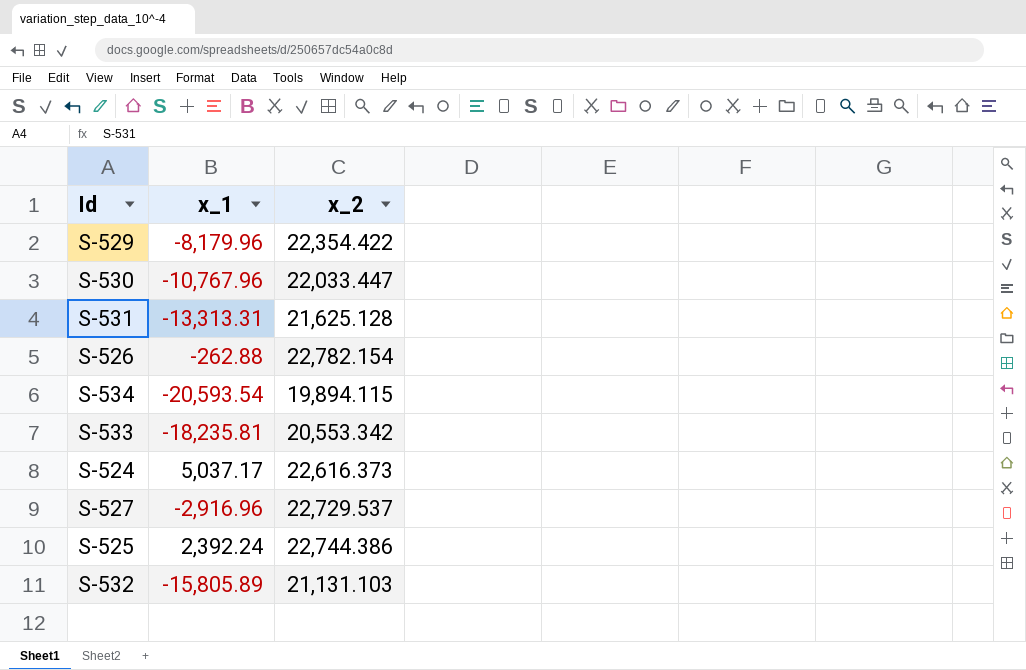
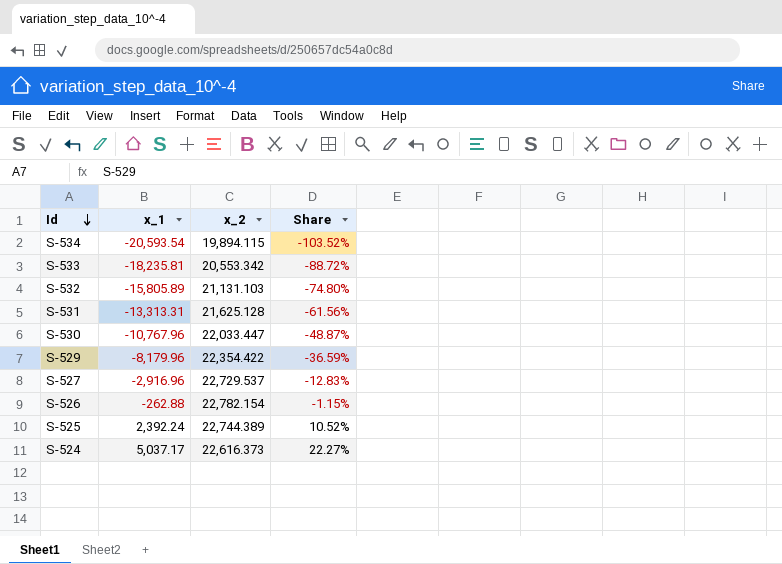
row order: none -> Id descending
column Share | formula: none -> [x_1] / [x_2]
S-525 | x_2: 22,744.386 -> 22,744.389

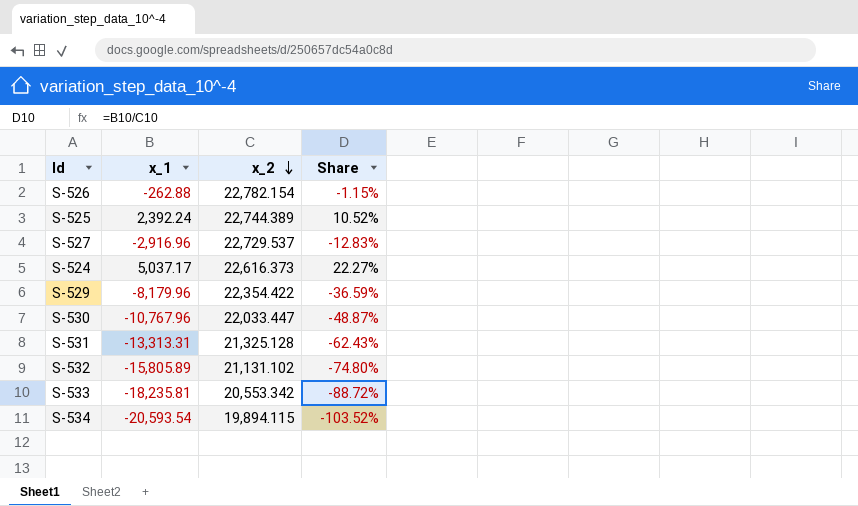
row order: Id descending -> x_2 descending
S-531 | x_2: 21,625.128 -> 21,325.128
S-531 | Share: -61.56% -> -62.43%
S-532 | x_2: 21,131.103 -> 21,131.102

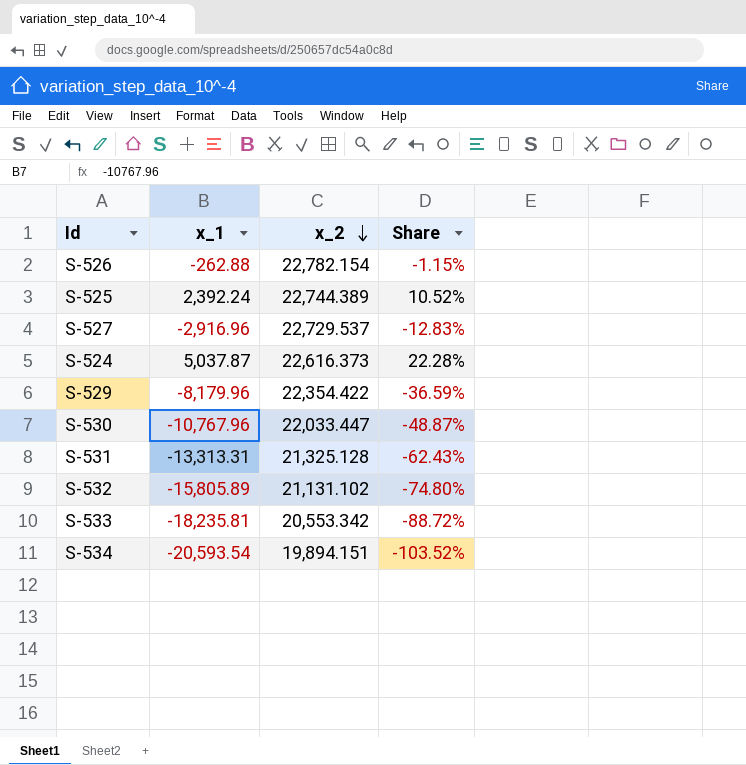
S-524 | x_1: 5,037.17 -> 5,037.87
S-524 | Share: 22.27% -> 22.28%
S-534 | x_2: 19,894.115 -> 19,894.151

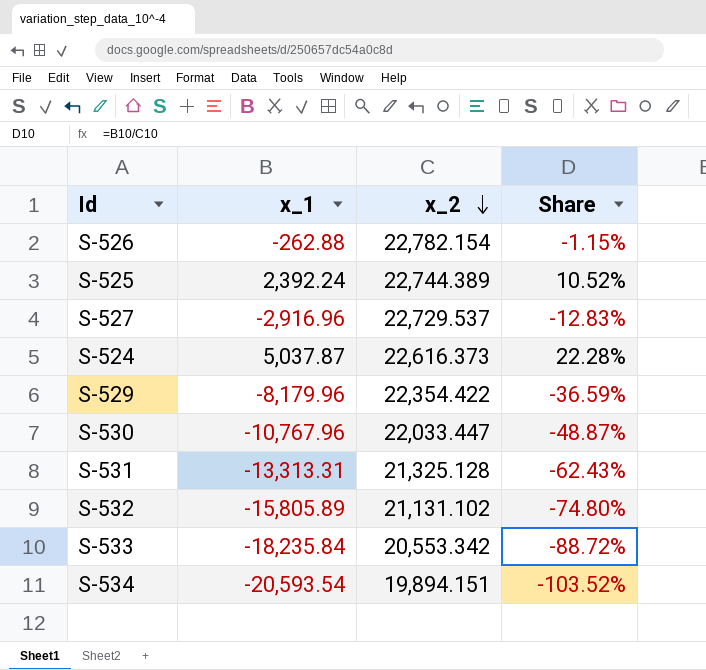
S-533 | x_1: -18,235.81 -> -18,235.84

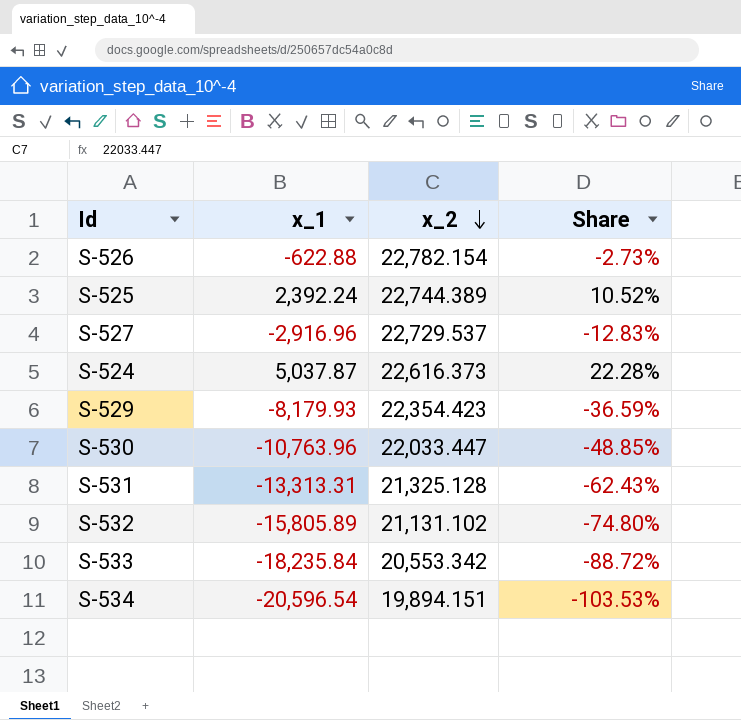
S-526 | x_1: -262.88 -> -622.88
S-526 | Share: -1.15% -> -2.73%
S-529 | x_1: -8,179.96 -> -8,179.93
S-529 | x_2: 22,354.422 -> 22,354.423
S-530 | x_1: -10,767.96 -> -10,763.96
S-530 | Share: -48.87% -> -48.85%
S-534 | x_1: -20,593.54 -> -20,596.54
S-534 | Share: -103.52% -> -103.53%

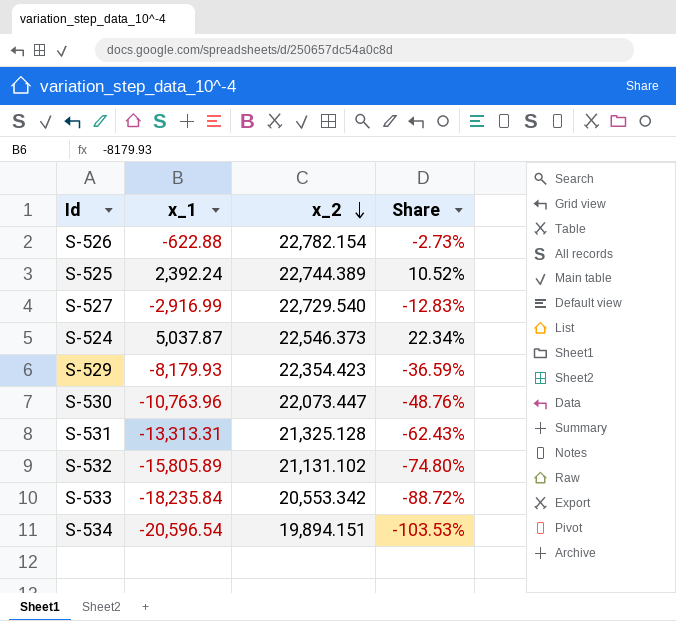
S-527 | x_1: -2,916.96 -> -2,916.99
S-527 | x_2: 22,729.537 -> 22,729.540
S-524 | x_2: 22,616.373 -> 22,546.373
S-524 | Share: 22.28% -> 22.34%
S-530 | x_2: 22,033.447 -> 22,073.447
S-530 | Share: -48.85% -> -48.76%

